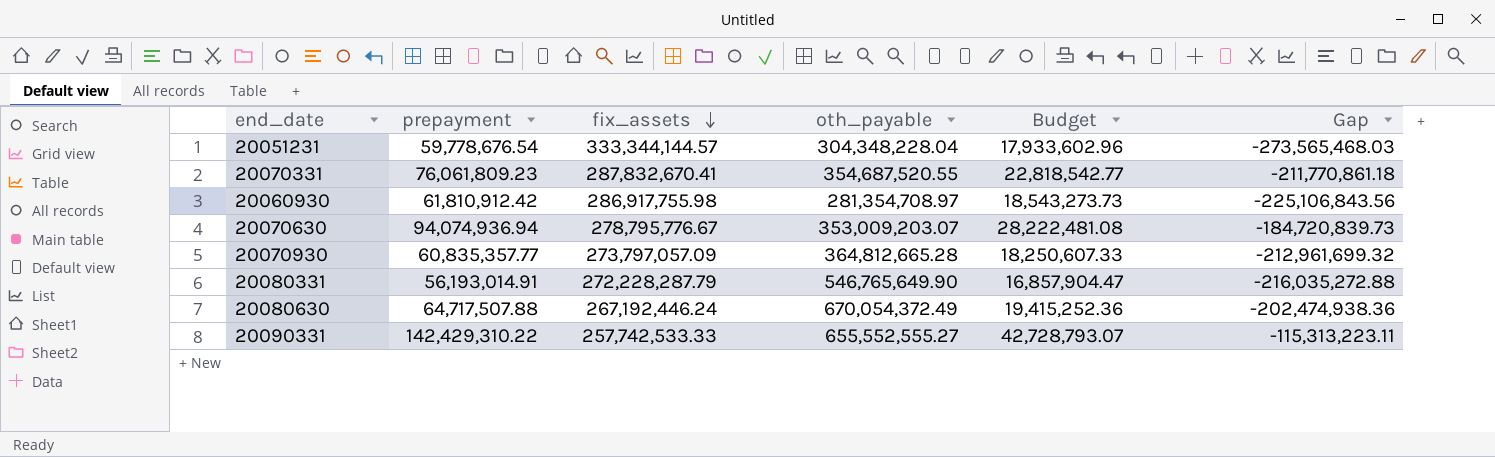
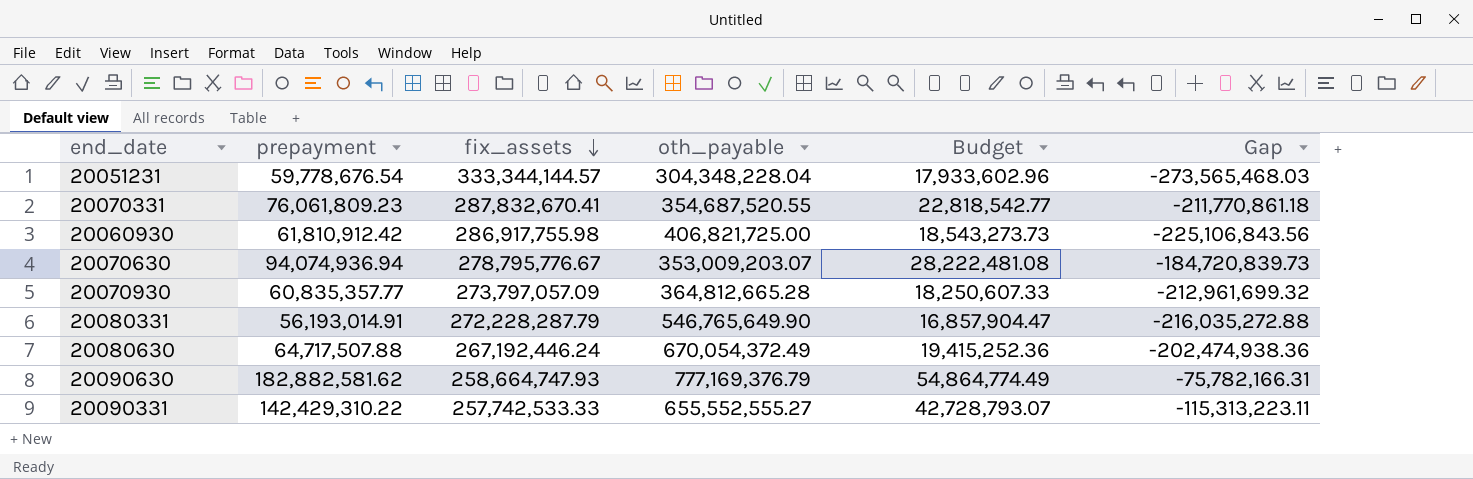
20060930 | oth_payable: 281,354,708.97 -> 406,821,725.00
row 20090630: none -> 182,882,581.62 | 258,664,747.93 | 777,169,376.79 | 54,864,774.49 | -75,782,166.31

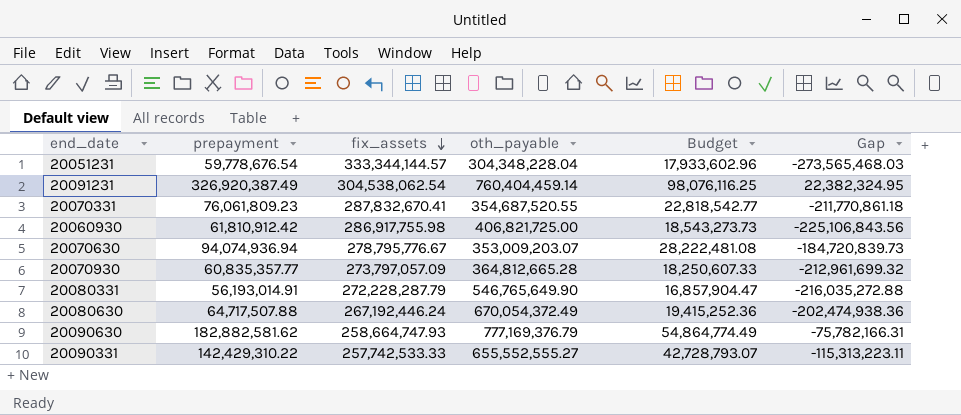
row 20091231: none -> 326,920,387.49 | 304,538,062.54 | 760,404,459.14 | 98,076,116.25 | 22,382,324.95

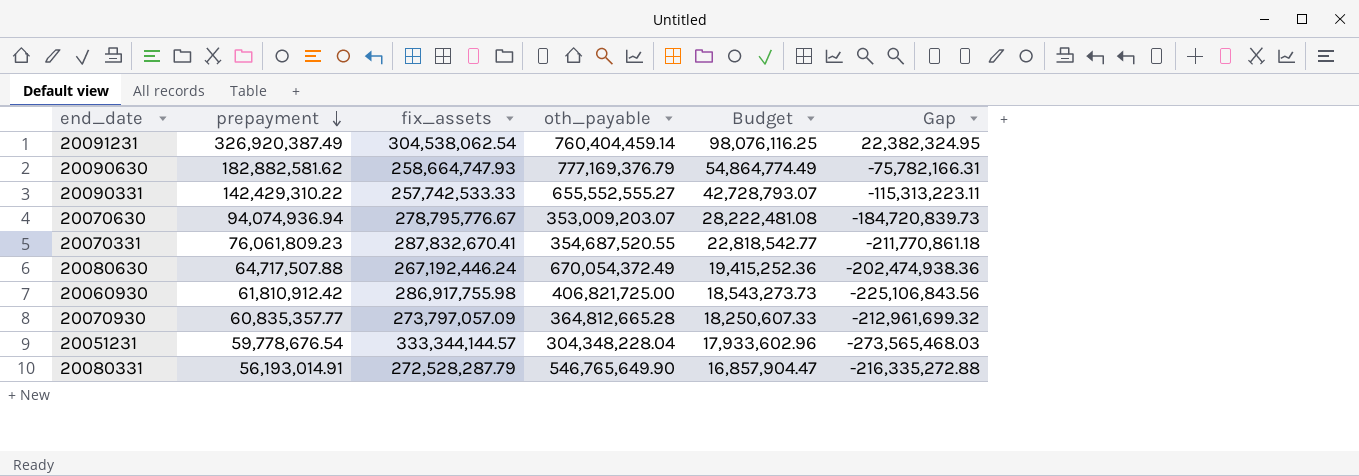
row order: fix_assets descending -> prepayment descending
20080331 | fix_assets: 272,228,287.79 -> 272,528,287.79
20080331 | Gap: -216,035,272.88 -> -216,335,272.88

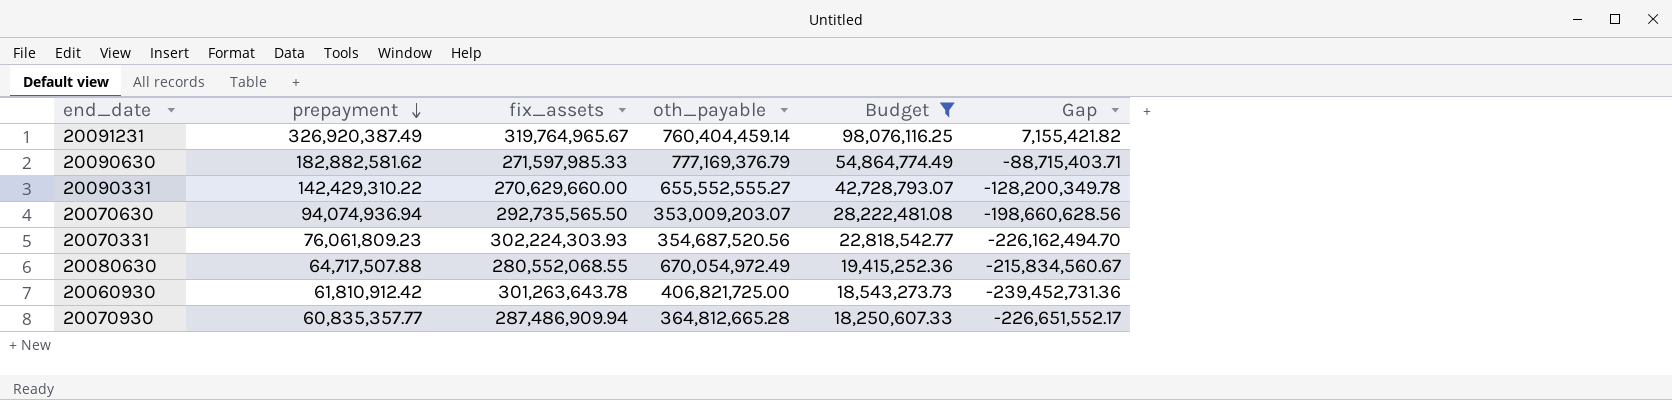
filter: none -> Budget >= 18,250,607.33
20091231 | fix_assets: 304,538,062.54 -> 319,764,965.67
20091231 | Gap: 22,382,324.95 -> 7,155,421.82
20090630 | fix_assets: 258,664,747.93 -> 271,597,985.33
20090630 | Gap: -75,782,166.31 -> -88,715,403.71
20090331 | fix_assets: 257,742,533.33 -> 270,629,660.00
20090331 | Gap: -115,313,223.11 -> -128,200,349.78
20070630 | fix_assets: 278,795,776.67 -> 292,735,565.50
20070630 | Gap: -184,720,839.73 -> -198,660,628.56
20070331 | fix_assets: 287,832,670.41 -> 302,224,303.93
20070331 | oth_payable: 354,687,520.55 -> 354,687,520.56
20070331 | Gap: -211,770,861.18 -> -226,162,494.70
20080630 | fix_assets: 267,192,446.24 -> 280,552,068.55
20080630 | oth_payable: 670,054,372.49 -> 670,054,972.49
20080630 | Gap: -202,474,938.36 -> -215,834,560.67
20060930 | fix_assets: 286,917,755.98 -> 301,263,643.78
20060930 | Gap: -225,106,843.56 -> -239,452,731.36
20070930 | fix_assets: 273,797,057.09 -> 287,486,909.94
20070930 | Gap: -212,961,699.32 -> -226,651,552.17

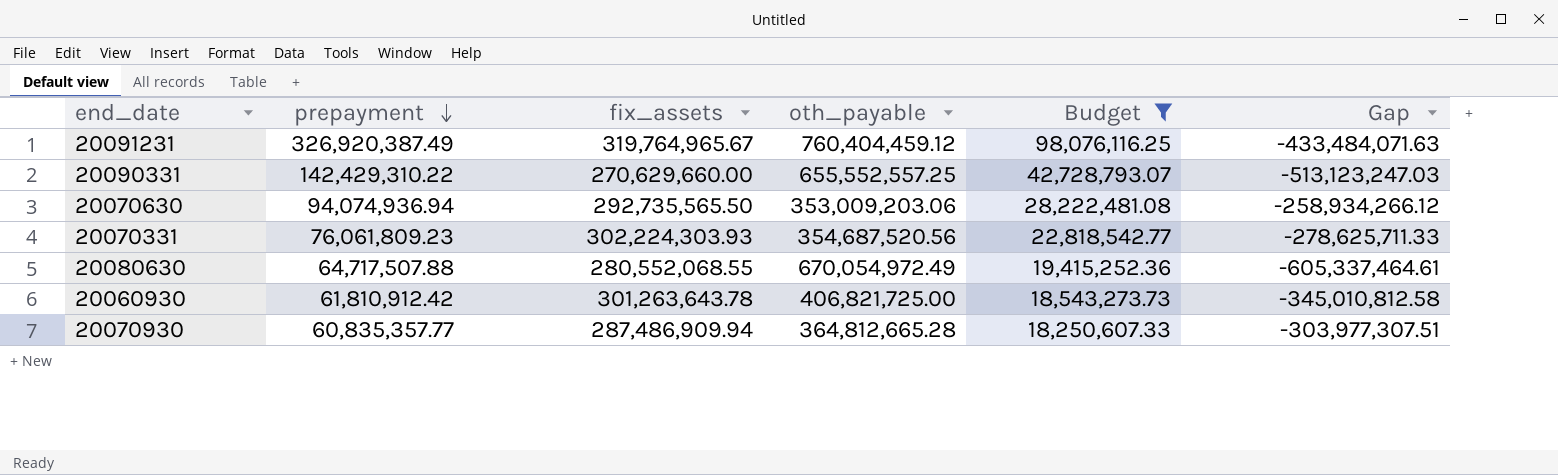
column Gap | formula: [prepayment] - [fix_assets] -> [prepayment] - [oth_payable]
row 20090630: 182,882,581.62 | 271,597,985.33 | 777,169,376.79 | 54,864,774.49 | -88,715,403.71 -> none
20091231 | oth_payable: 760,404,459.14 -> 760,404,459.12
20090331 | oth_payable: 655,552,555.27 -> 655,552,557.25
20070630 | oth_payable: 353,009,203.07 -> 353,009,203.06

